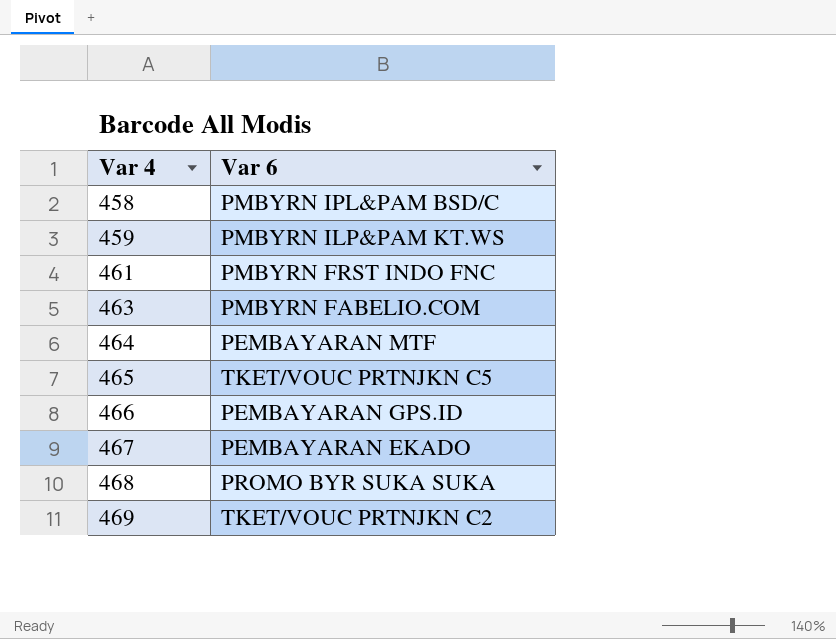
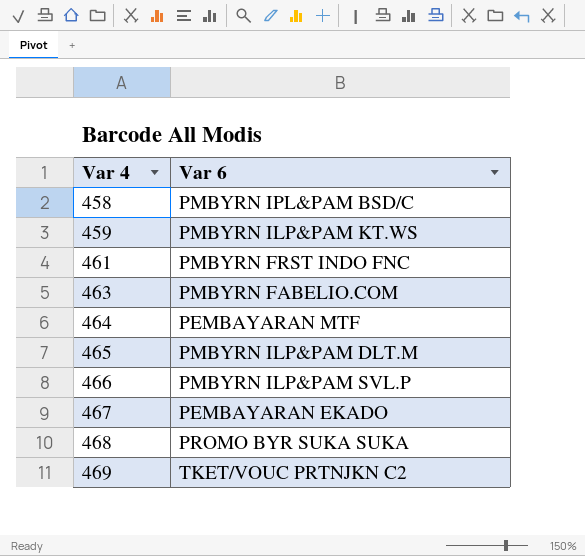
465 | Var 6: TKET/VOUC PRTNJKN C5 -> PMBYRN ILP&PAM DLT.M
466 | Var 6: PEMBAYARAN GPS.ID -> PMBYRN ILP&PAM SVL.P

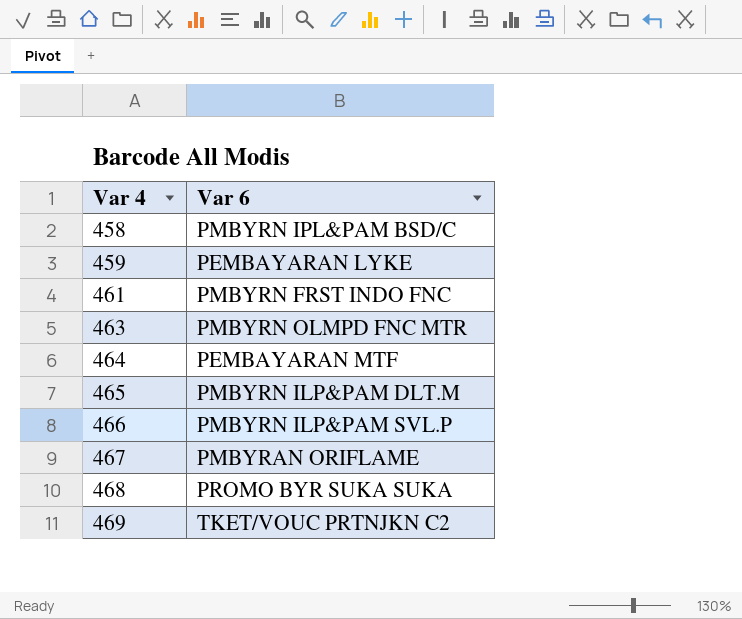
459 | Var 6: PMBYRN ILP&PAM KT.WS -> PEMBAYARAN LYKE
463 | Var 6: PMBYRN FABELIO.COM -> PMBYRN OLMPD FNC MTR
467 | Var 6: PEMBAYARAN EKADO -> PMBYRAN ORIFLAME

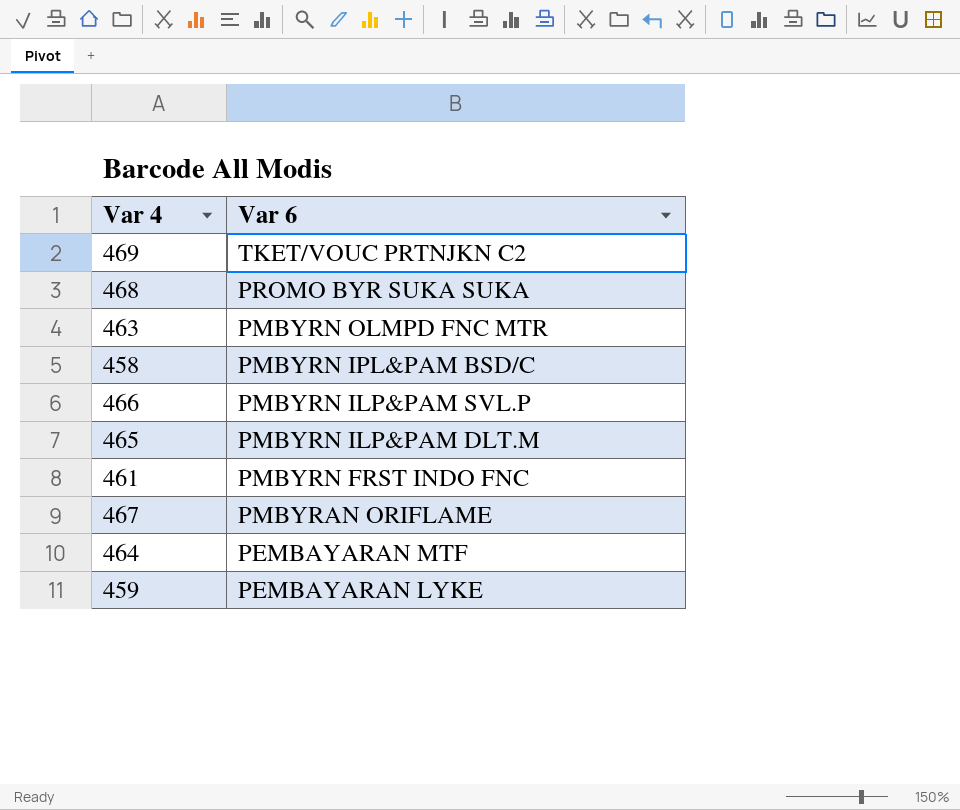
row order: Var 4 ascending -> Var 6 descending

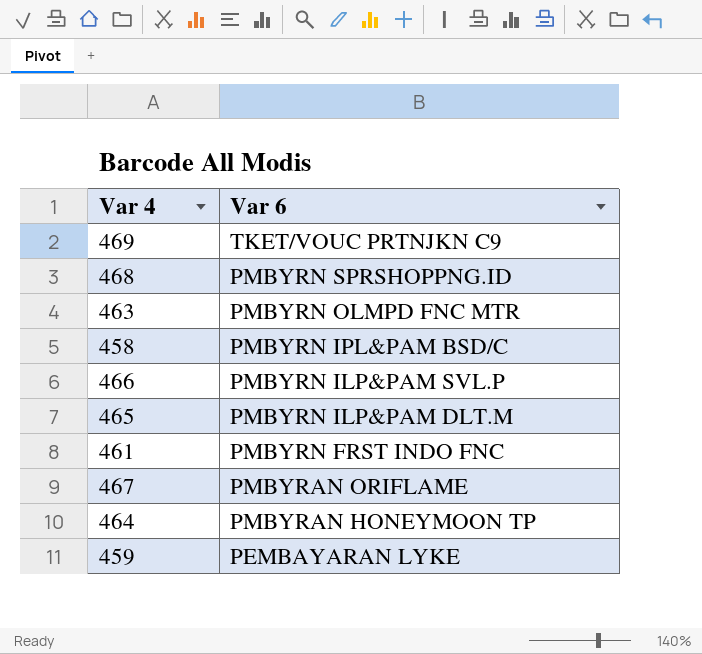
469 | Var 6: TKET/VOUC PRTNJKN C2 -> TKET/VOUC PRTNJKN C9
468 | Var 6: PROMO BYR SUKA SUKA -> PMBYRN SPRSHOPPNG.ID
464 | Var 6: PEMBAYARAN MTF -> PMBYRAN HONEYMOON TP

